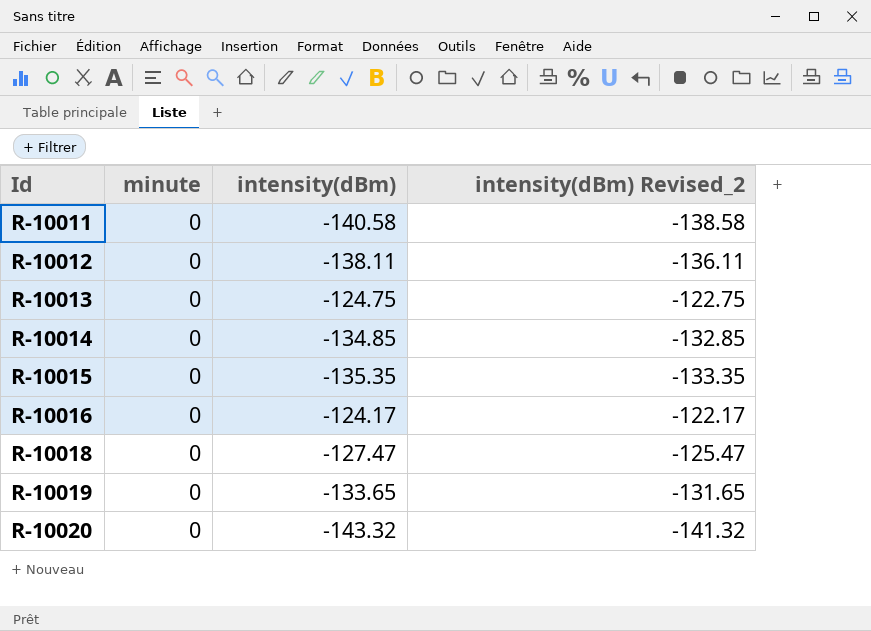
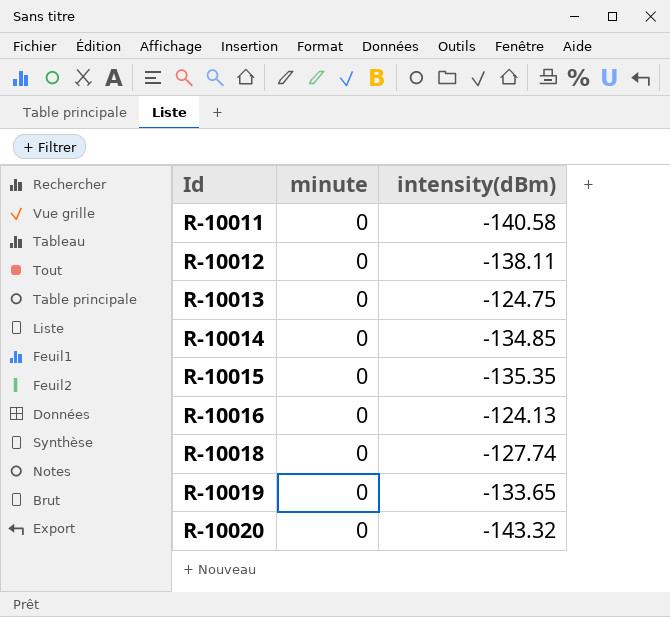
column intensity(dBm) Revised_2 | formula: [intensity(dBm)] + 2 -> none
R-10016 | intensity(dBm): -124.17 -> -124.13
R-10018 | intensity(dBm): -127.47 -> -127.74

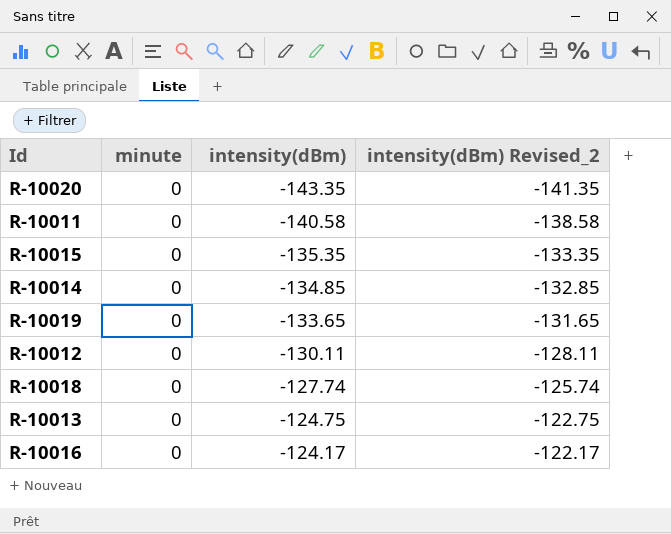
row order: Id ascending -> intensity(dBm) ascending
column intensity(dBm) Revised_2 | formula: none -> [intensity(dBm)] + 2
R-10020 | intensity(dBm): -143.32 -> -143.35
R-10012 | intensity(dBm): -138.11 -> -130.11
R-10016 | intensity(dBm): -124.13 -> -124.17

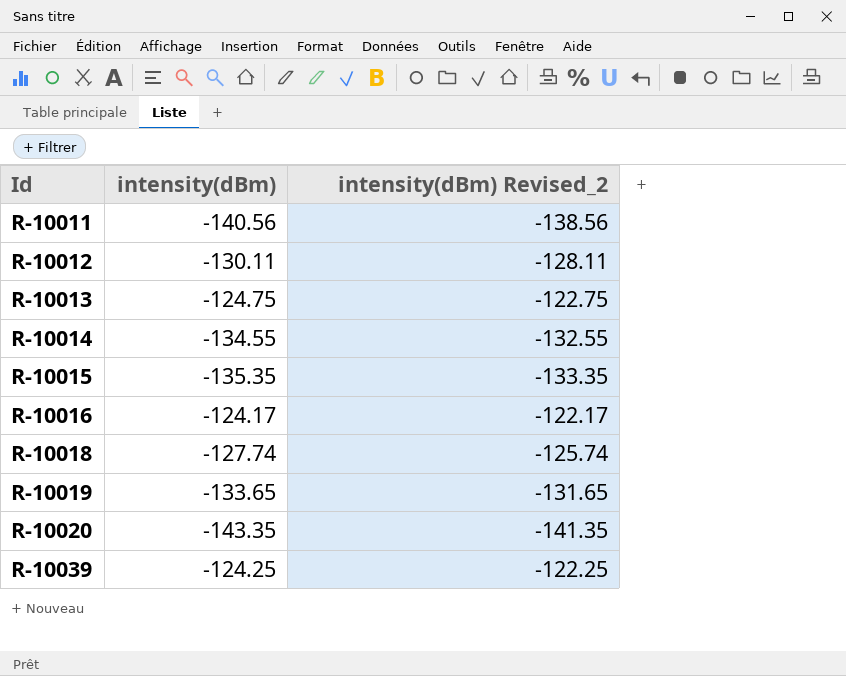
row order: intensity(dBm) ascending -> Id ascending
column minute | position: 2 -> none
R-10011 | intensity(dBm): -140.58 -> -140.56
R-10011 | intensity(dBm) Revised_2: -138.58 -> -138.56
R-10014 | intensity(dBm): -134.85 -> -134.55
R-10014 | intensity(dBm) Revised_2: -132.85 -> -132.55
row R-10039: none -> -124.25 | -122.25

